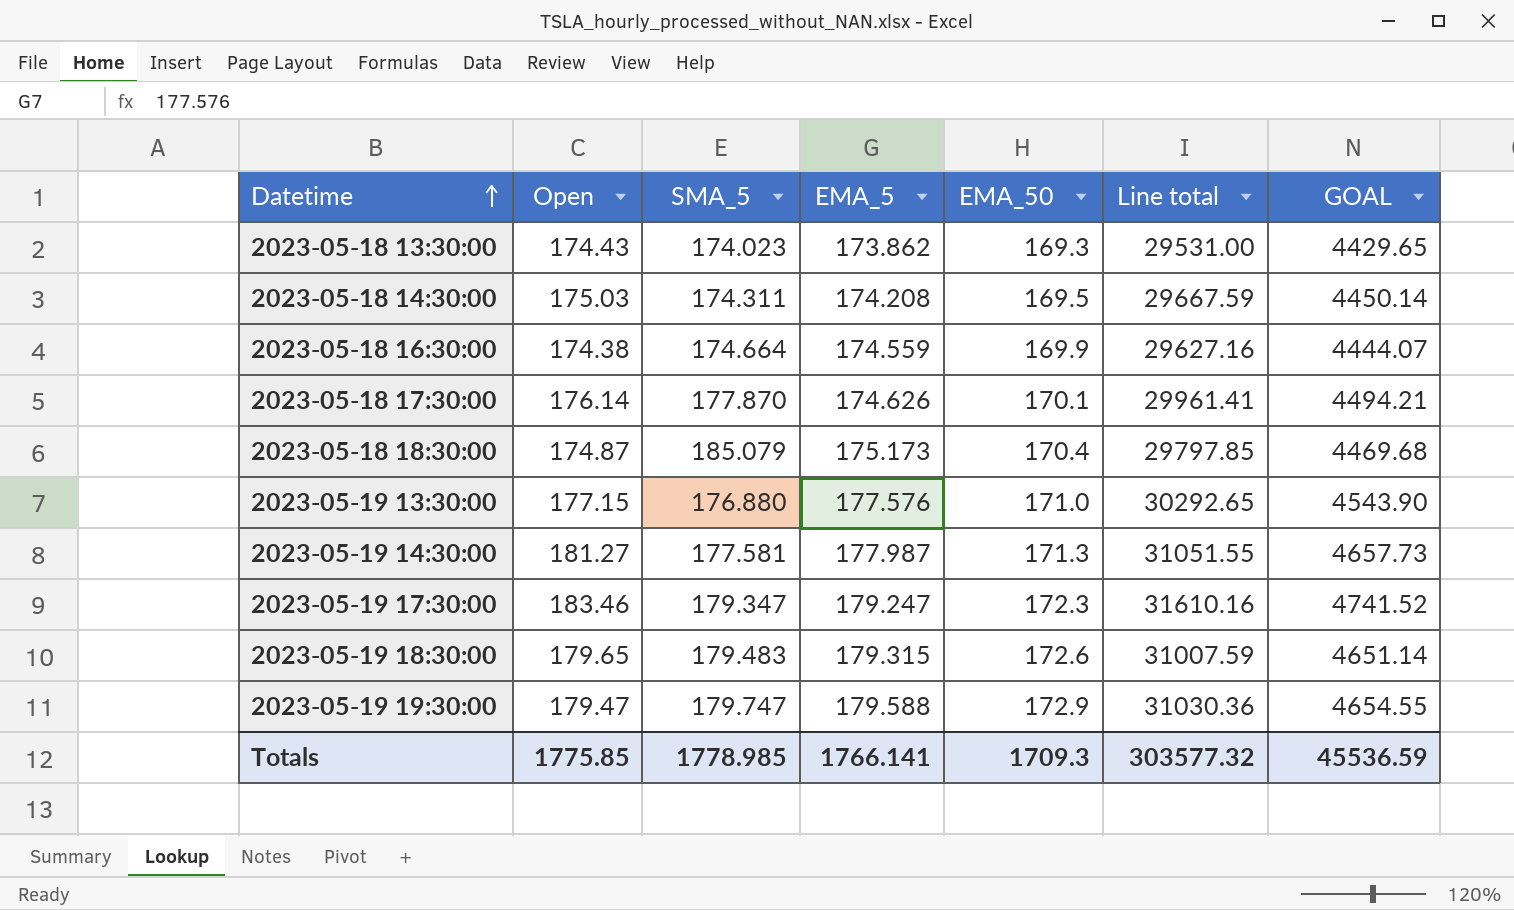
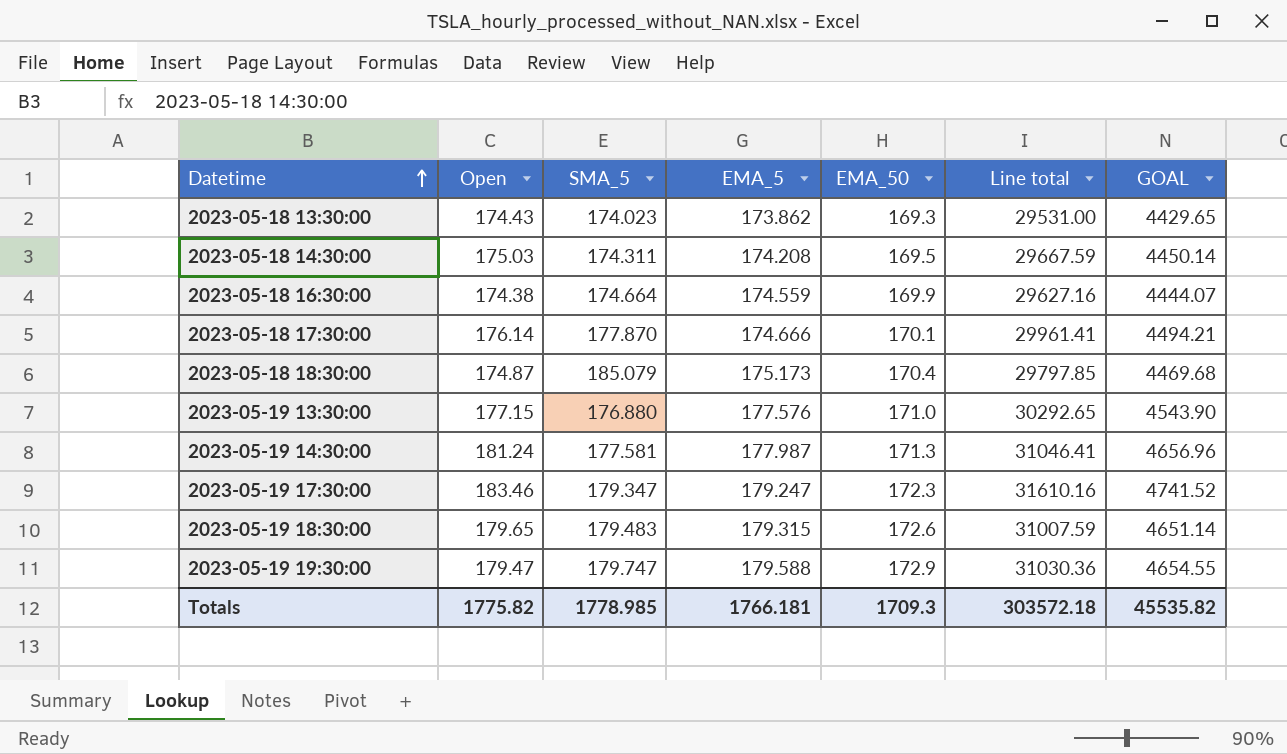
2023-05-18 17:30:00 | EMA_5: 174.626 -> 174.666
2023-05-19 14:30:00 | Open: 181.27 -> 181.24
2023-05-19 14:30:00 | Line total: 31051.55 -> 31046.41
2023-05-19 14:30:00 | GOAL: 4657.73 -> 4656.96
Totals | Open: 1775.85 -> 1775.82
Totals | EMA_5: 1766.141 -> 1766.181
Totals | Line total: 303577.32 -> 303572.18
Totals | GOAL: 45536.59 -> 45535.82

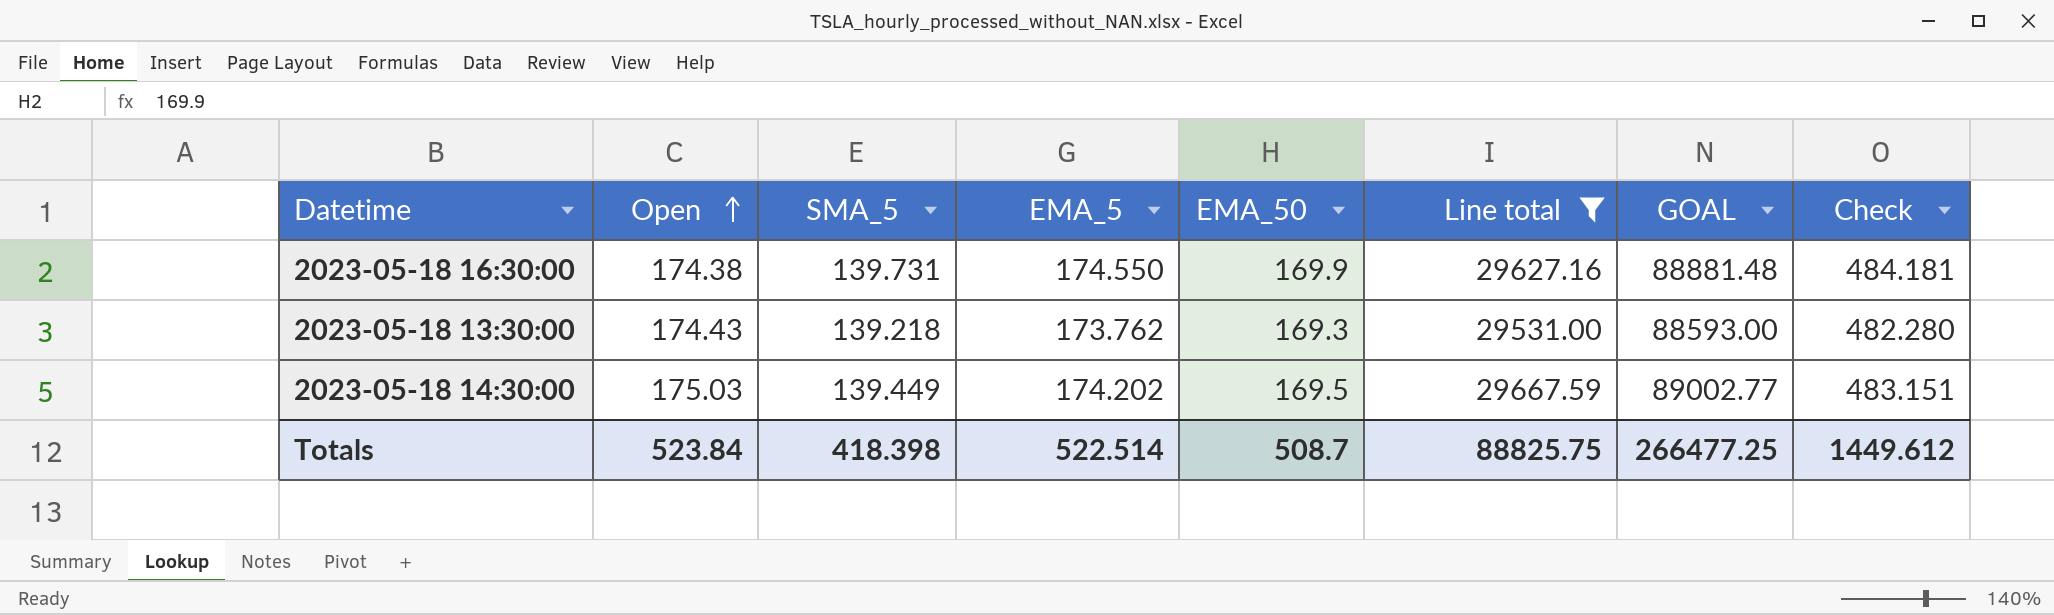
filter: none -> Line total <= 29667.59
row order: Datetime ascending -> Open ascending
column GOAL | formula: [Line total] * 0.15 -> [Line total] * 3
column Check | formula: none -> [SMA_5] + [EMA_5] + [EMA_50]
2023-05-18 16:30:00 | SMA_5: 174.664 -> 139.731
2023-05-18 16:30:00 | EMA_5: 174.559 -> 174.550
2023-05-18 13:30:00 | SMA_5: 174.023 -> 139.218
2023-05-18 13:30:00 | EMA_5: 173.862 -> 173.762
2023-05-18 14:30:00 | SMA_5: 174.311 -> 139.449
2023-05-18 14:30:00 | EMA_5: 174.208 -> 174.202
Totals | Open: 1775.82 -> 523.84
Totals | SMA_5: 1778.985 -> 418.398
Totals | EMA_5: 1766.181 -> 522.514
Totals | EMA_50: 1709.3 -> 508.7
Totals | Line total: 303572.18 -> 88825.75
Totals | GOAL: 45535.82 -> 266477.25

